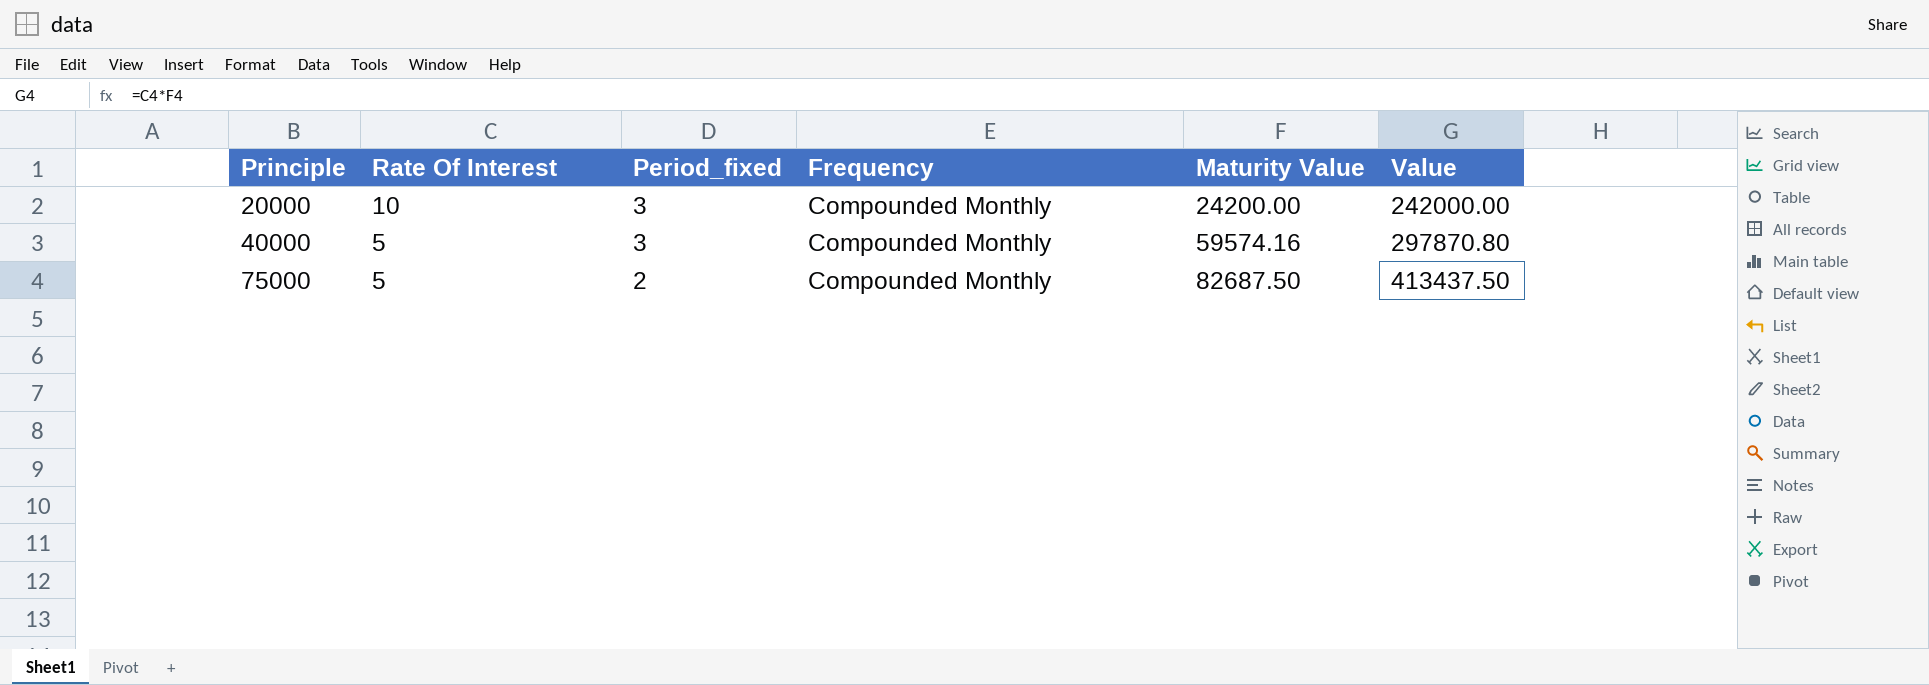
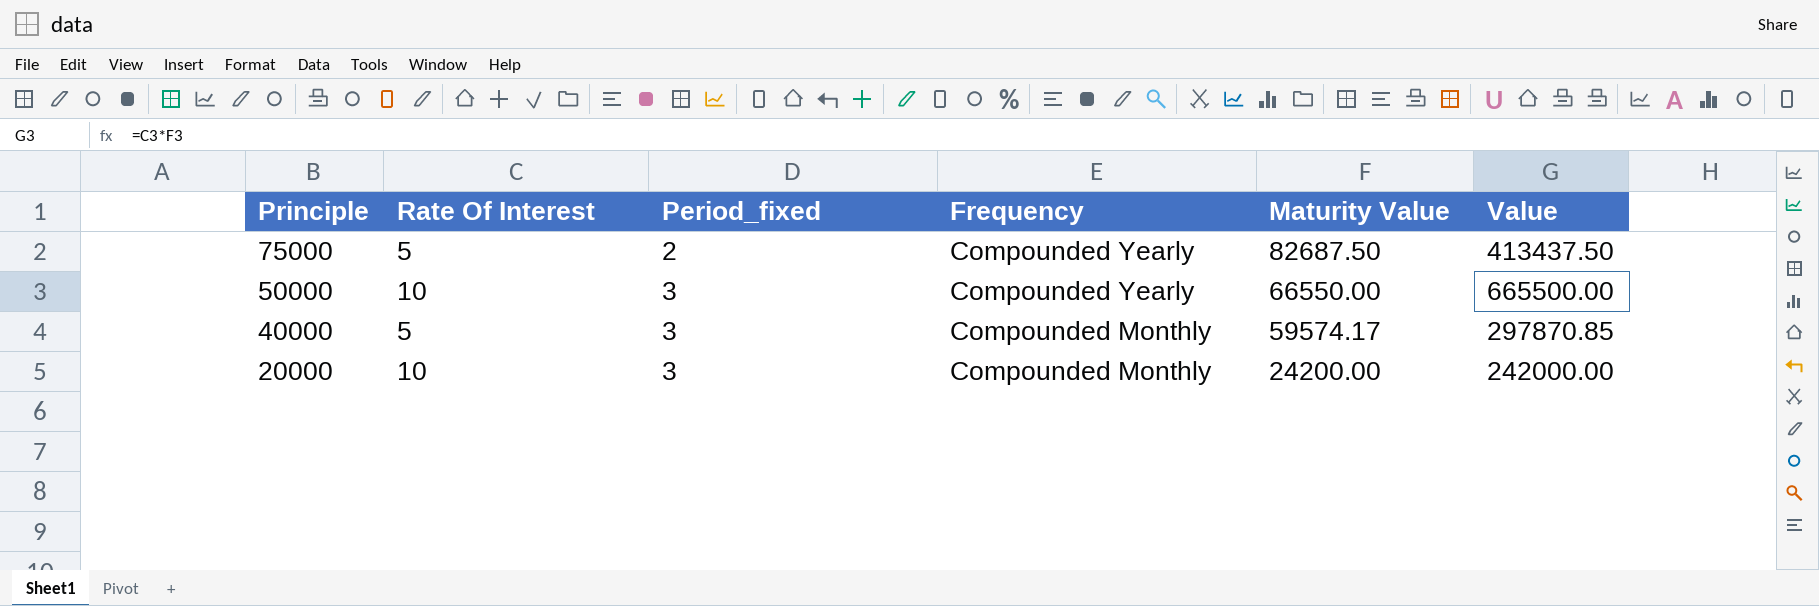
row order: Principle ascending -> Principle descending
75000 | Frequency: Compounded Monthly -> Compounded Yearly
row 50000: none -> 10 | 3 | Compounded Yearly | 66550.00 | 665500.00
40000 | Maturity Value: 59574.16 -> 59574.17
40000 | Value: 297870.80 -> 297870.85

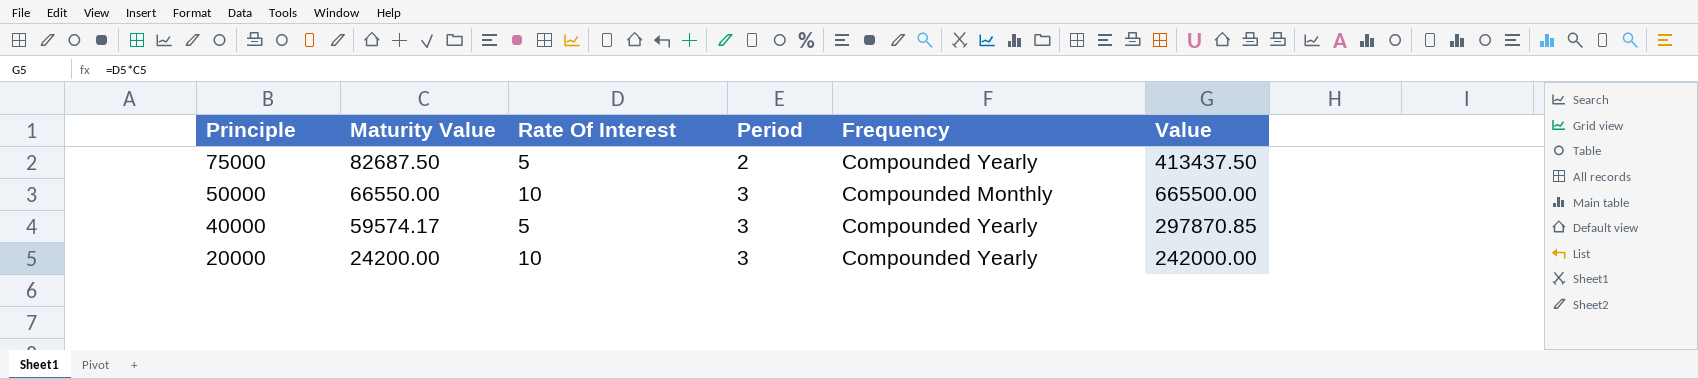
column Maturity Value | position: 5 -> 2
column name: Period_fixed -> Period
50000 | Frequency: Compounded Yearly -> Compounded Monthly
40000 | Frequency: Compounded Monthly -> Compounded Yearly
20000 | Frequency: Compounded Monthly -> Compounded Yearly

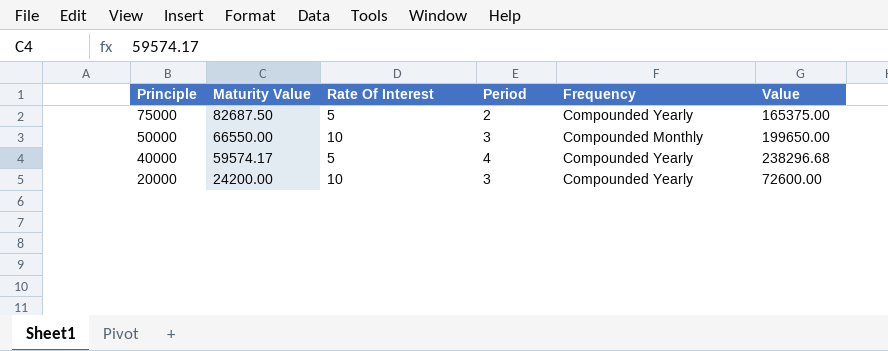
column Value | formula: [Maturity Value] * [Rate Of Interest] -> [Maturity Value] * [Period]
40000 | Period: 3 -> 4

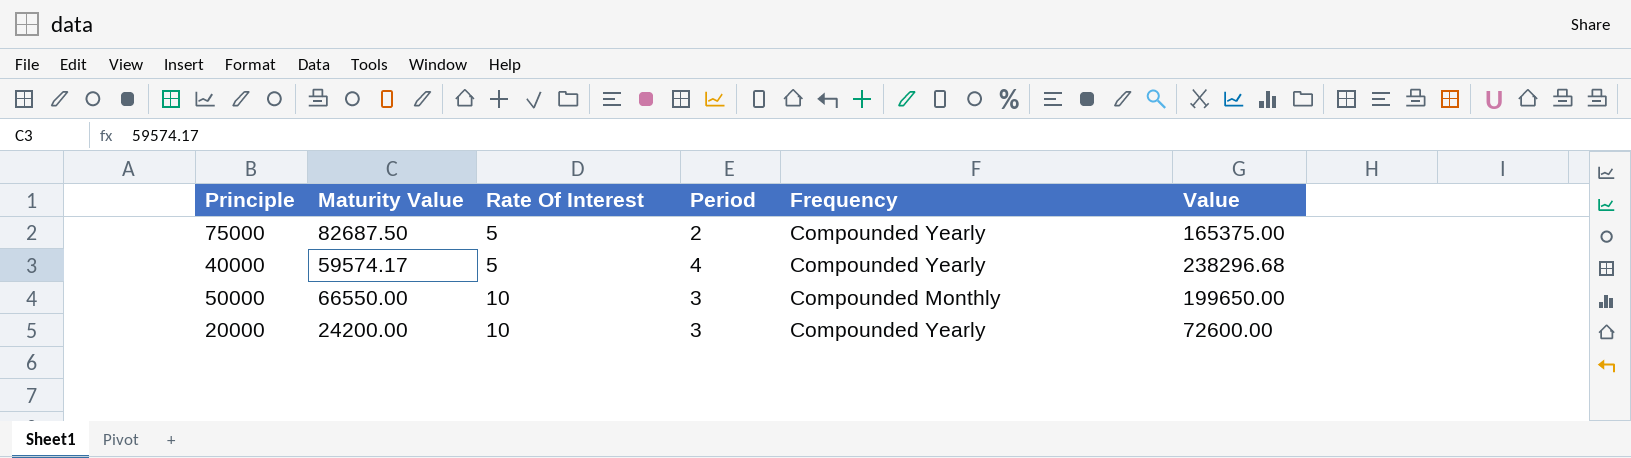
row order: Principle descending -> Rate Of Interest ascending

